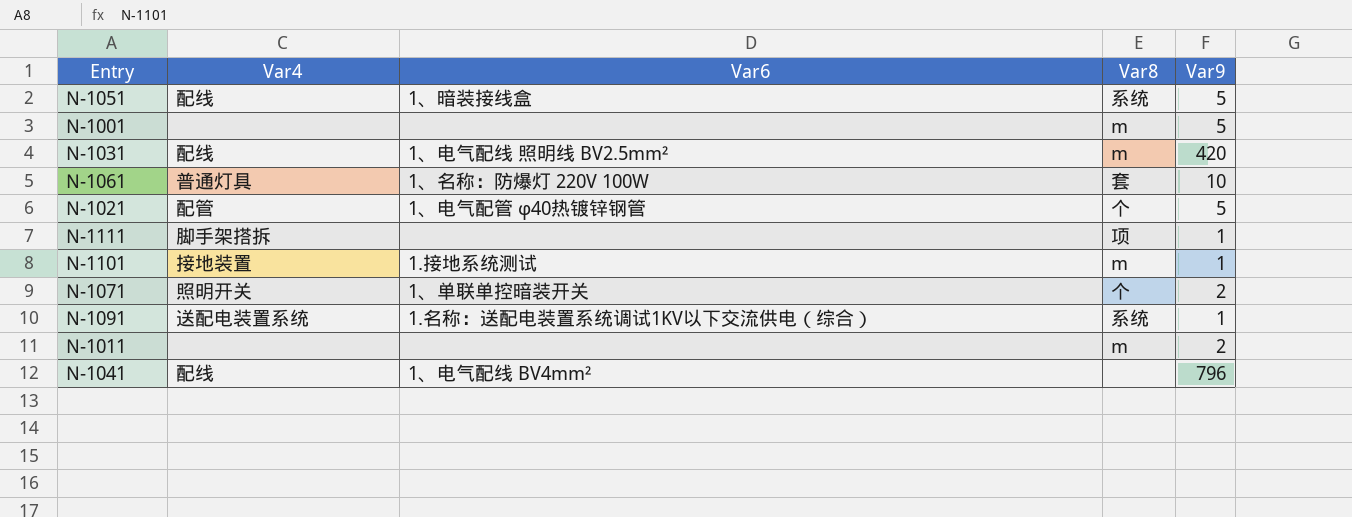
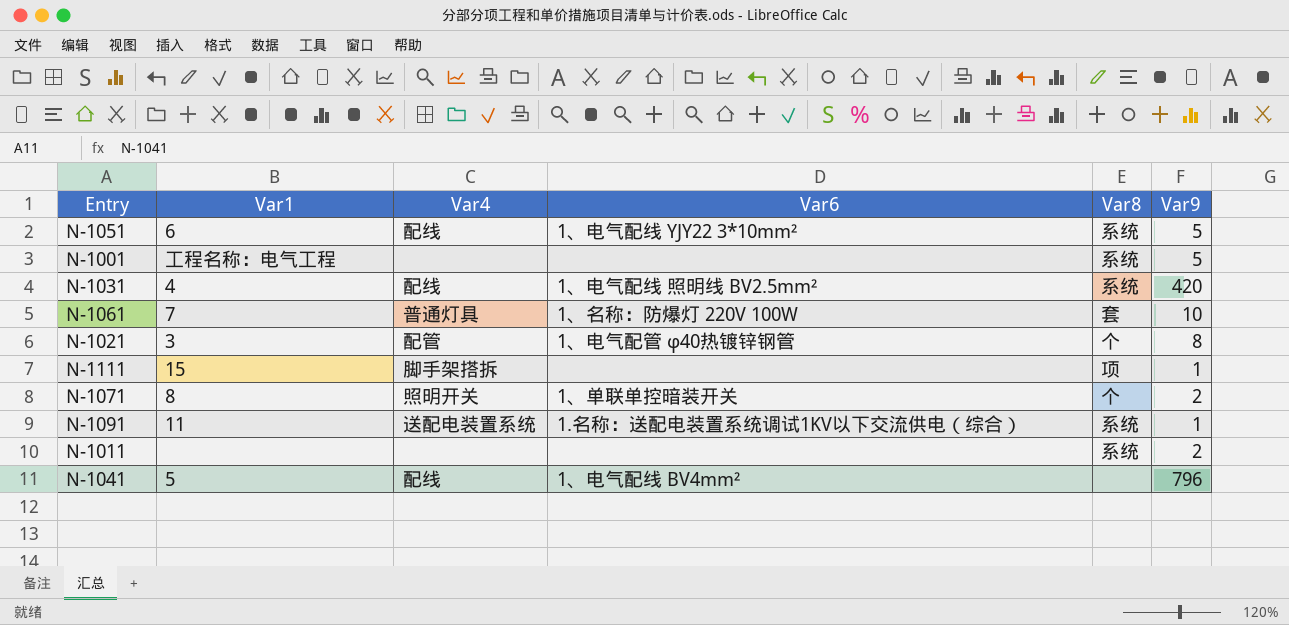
column Var1 | position: none -> 2
row N-1101: 接地装置 | 1.接地系统测试 | m | 1 -> none
N-1051 | Var6: 1、暗装接线盒 -> 1、电气配线 YJY22 3*10mm²
N-1001 | Var8: m -> 系统
N-1031 | Var8: m -> 系统
N-1021 | Var9: 5 -> 8
N-1011 | Var8: m -> 系统

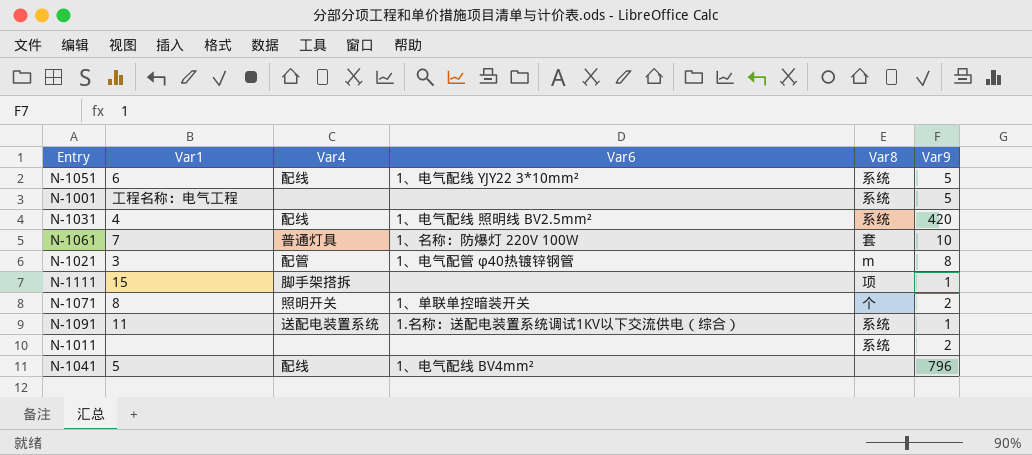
N-1021 | Var8: 个 -> m

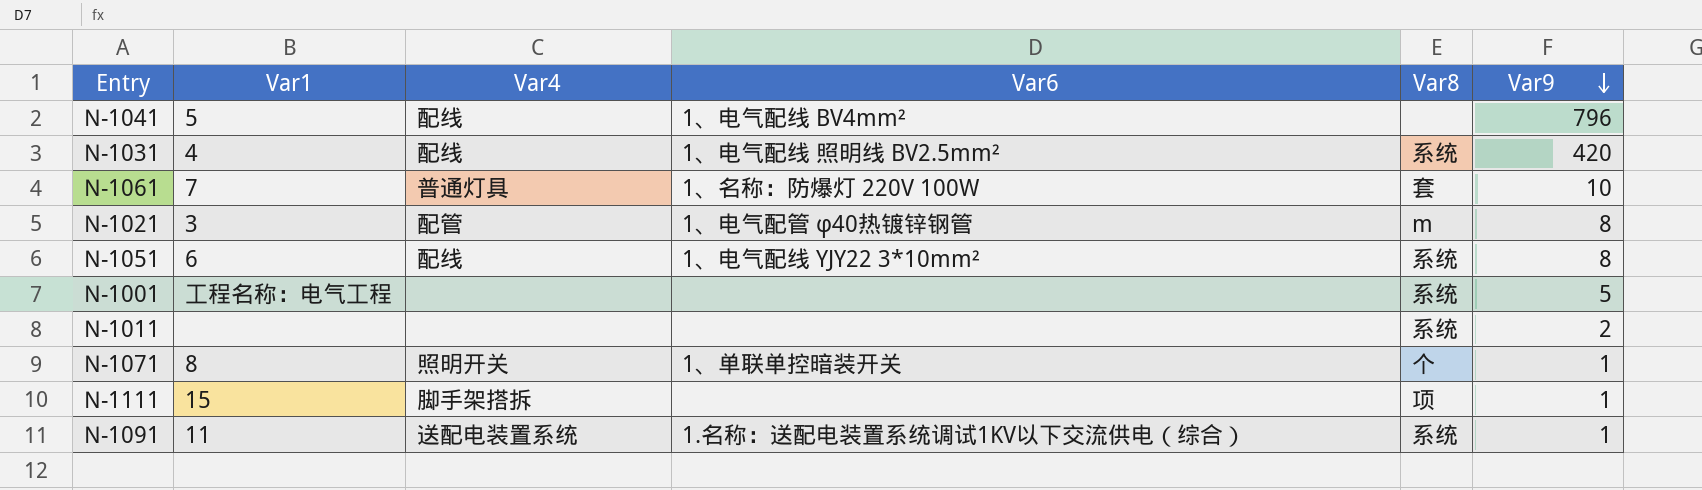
row order: none -> Var9 descending
N-1051 | Var9: 5 -> 8
N-1071 | Var9: 2 -> 1

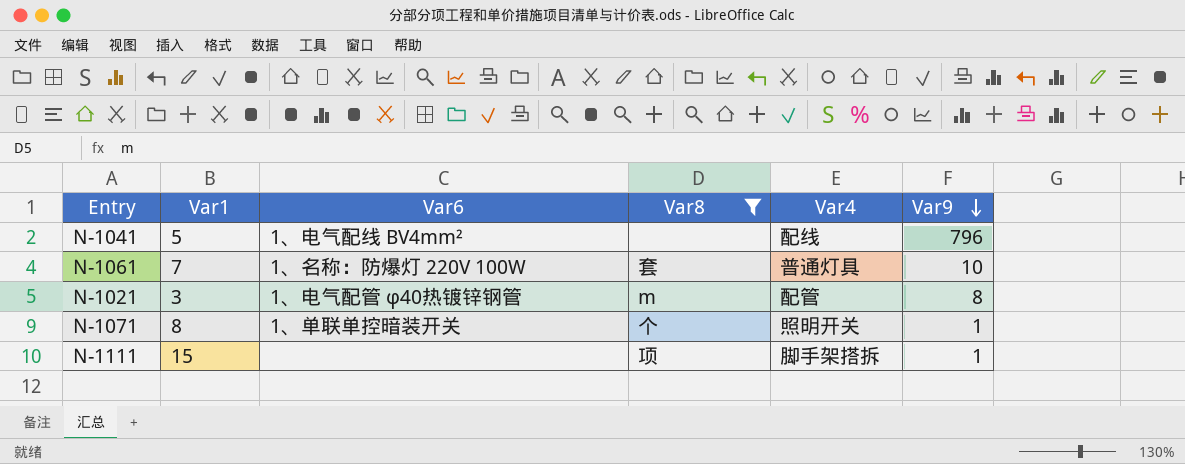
filter: none -> Var8 != 系统
column Var4 | position: 3 -> 5

